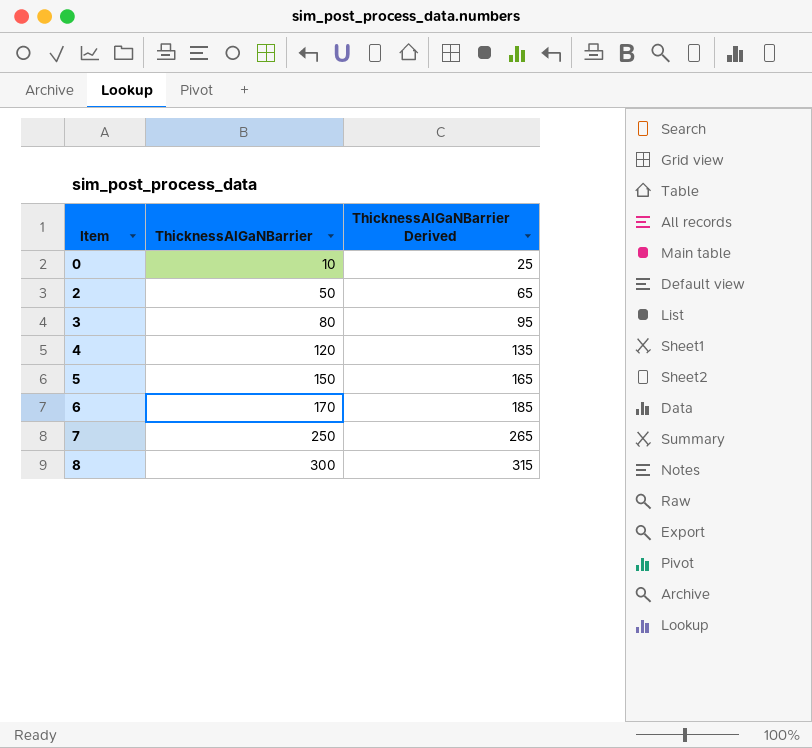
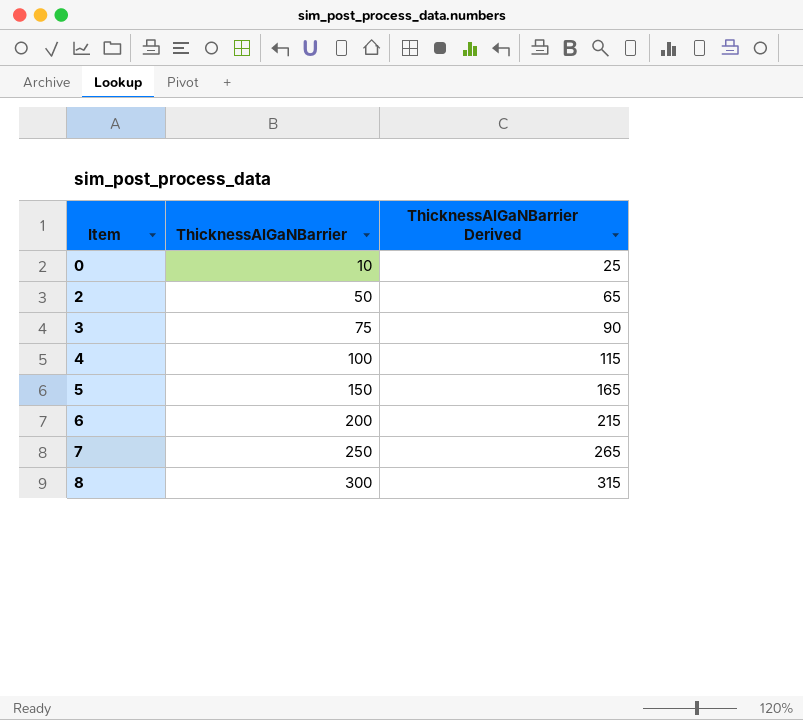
3 | ThicknessAlGaNBarrier: 80 -> 75
3 | ThicknessAlGaNBarrier Derived: 95 -> 90
4 | ThicknessAlGaNBarrier: 120 -> 100
4 | ThicknessAlGaNBarrier Derived: 135 -> 115
6 | ThicknessAlGaNBarrier: 170 -> 200
6 | ThicknessAlGaNBarrier Derived: 185 -> 215

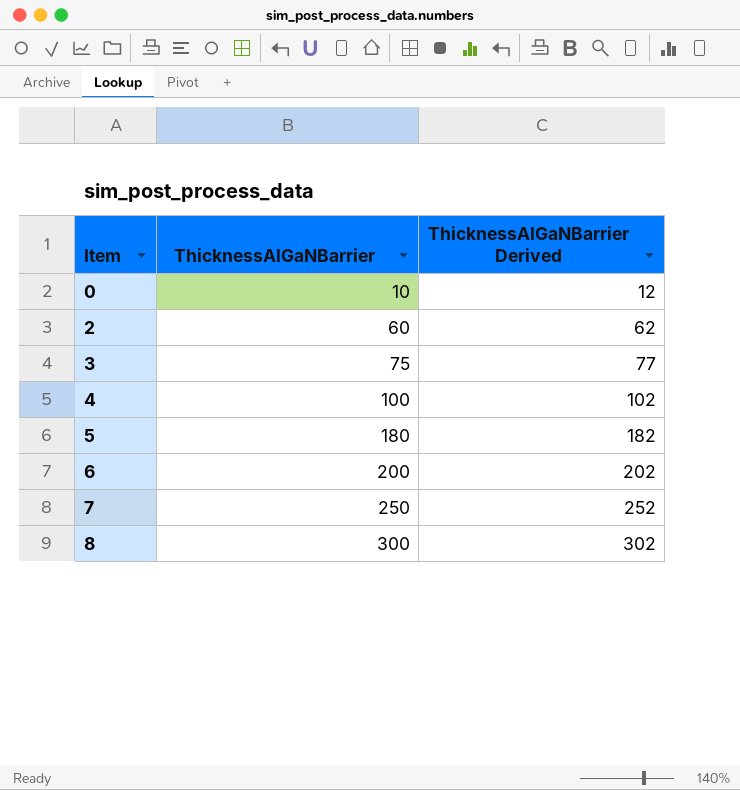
column ThicknessAlGaNBarrier Derived | formula: [ThicknessAlGaNBarrier] + 15 -> [ThicknessAlGaNBarrier] + 2
2 | ThicknessAlGaNBarrier: 50 -> 60
5 | ThicknessAlGaNBarrier: 150 -> 180

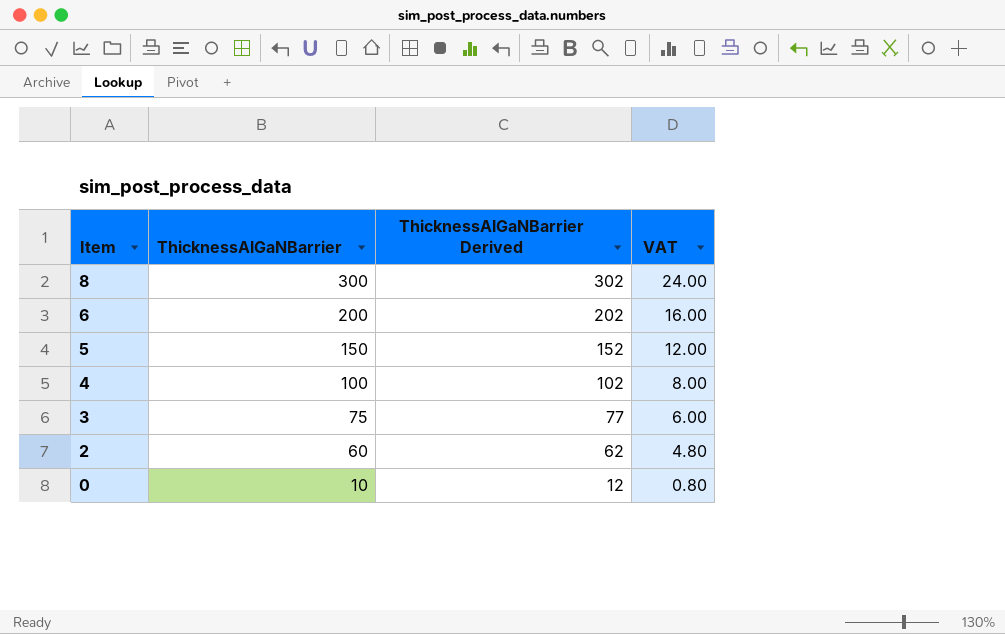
row order: Item ascending -> Item descending
column VAT | formula: none -> [ThicknessAlGaNBarrier] * 0.08
row 7: 250 | 252 -> none
5 | ThicknessAlGaNBarrier: 180 -> 150
5 | ThicknessAlGaNBarrier Derived: 182 -> 152

